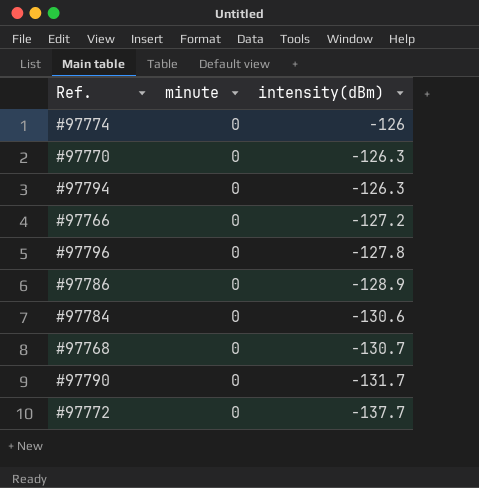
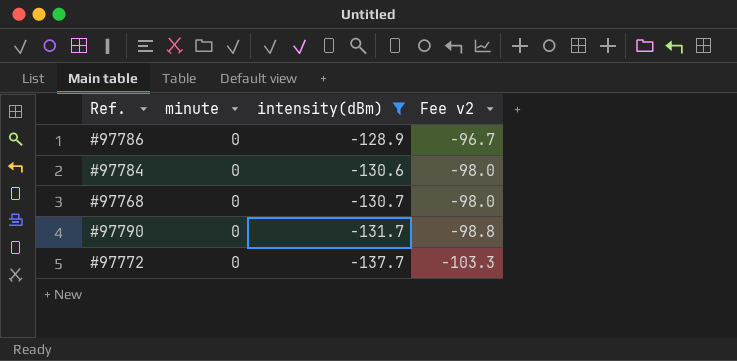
filter: none -> intensity(dBm) <= -128.9
column Fee v2 | formula: none -> [intensity(dBm)] * 0.75

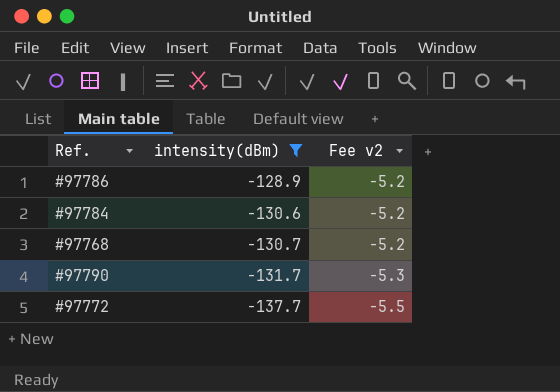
column minute | position: 2 -> none
column Fee v2 | formula: [intensity(dBm)] * 0.75 -> [intensity(dBm)] * 0.04

